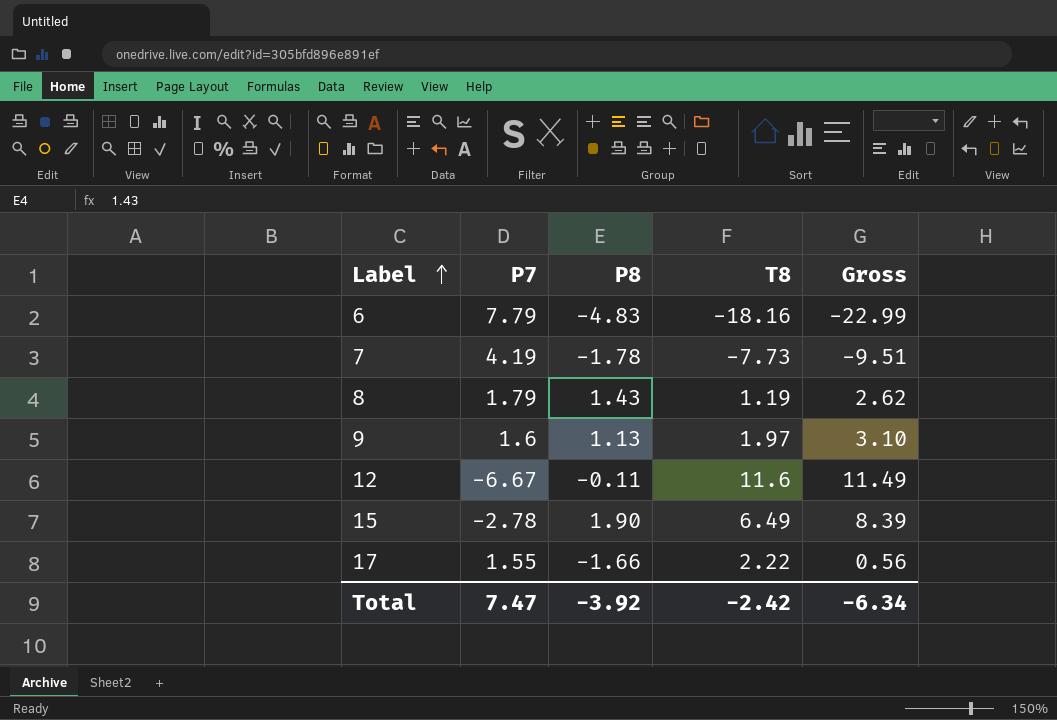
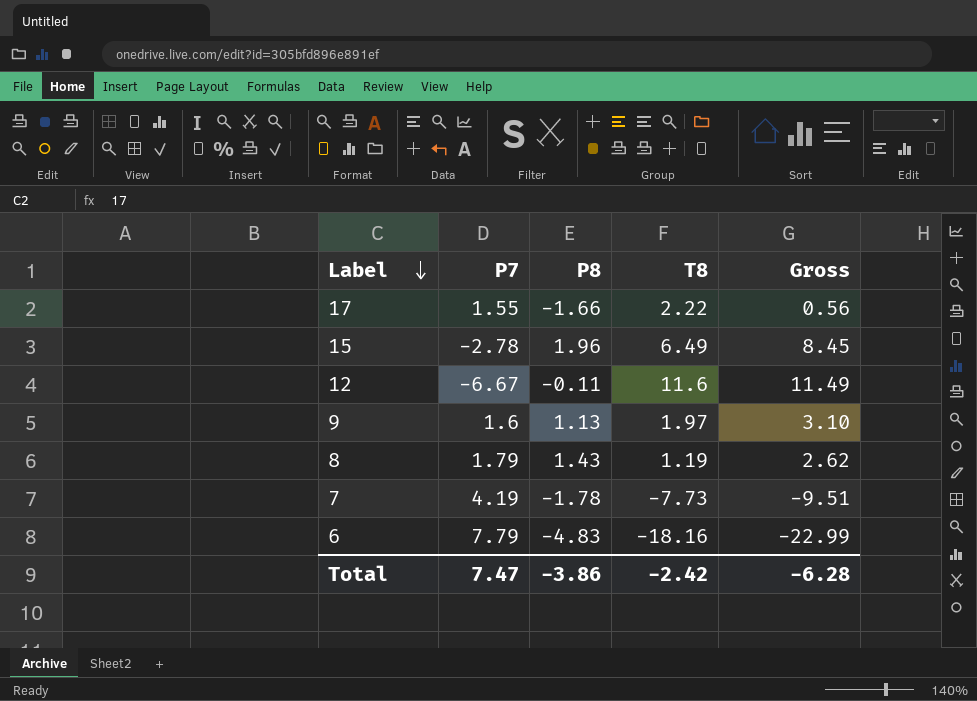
row order: Label ascending -> Label descending
15 | P8: 1.90 -> 1.96
15 | Gross: 8.39 -> 8.45
Total | P8: -3.92 -> -3.86
Total | Gross: -6.34 -> -6.28

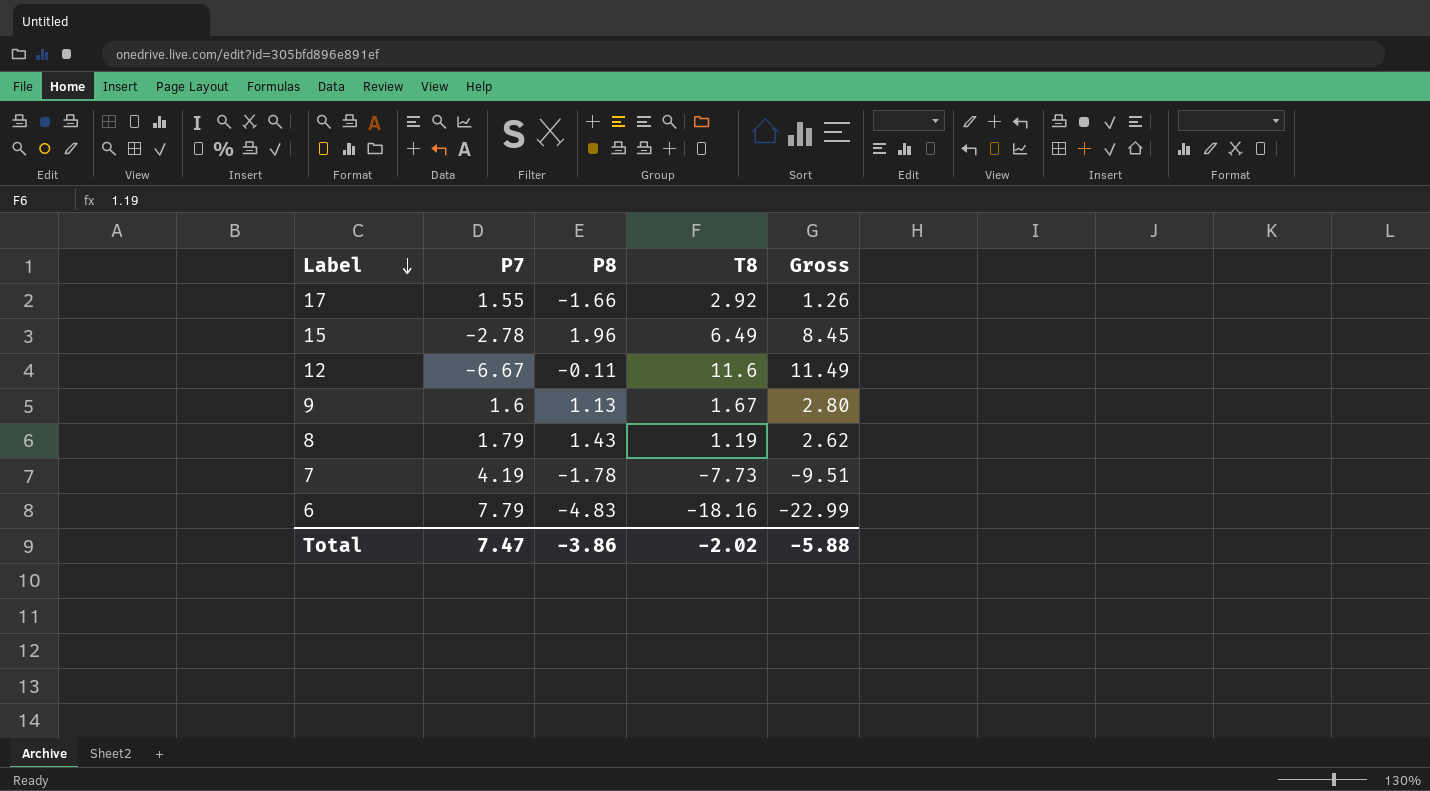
17 | T8: 2.22 -> 2.92
17 | Gross: 0.56 -> 1.26
9 | T8: 1.97 -> 1.67
9 | Gross: 3.10 -> 2.80
Total | T8: -2.42 -> -2.02
Total | Gross: -6.28 -> -5.88

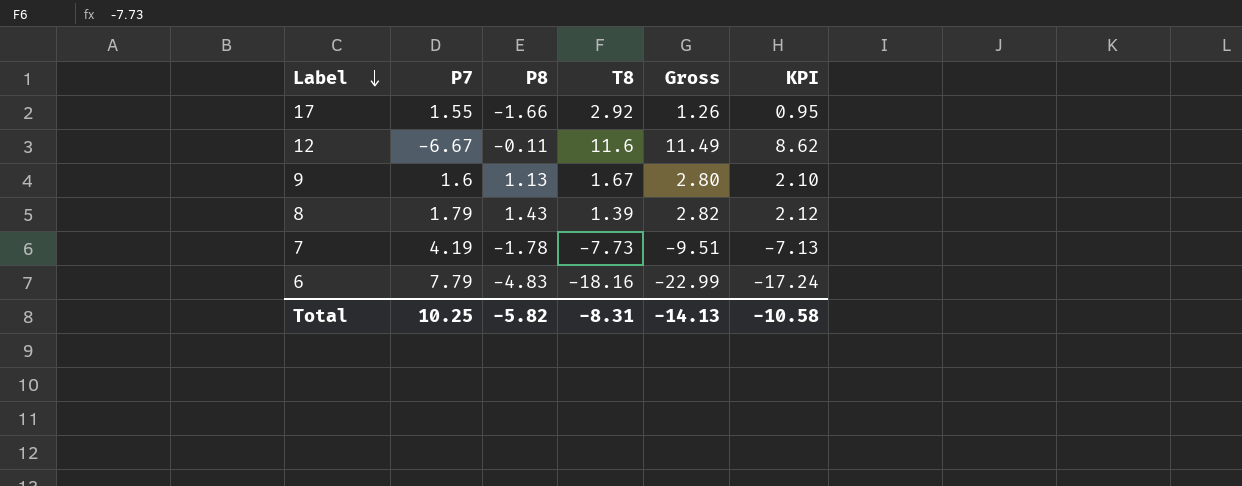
column KPI | formula: none -> [Gross] * 0.75
row 15: -2.78 | 1.96 | 6.49 | 8.45 -> none
8 | T8: 1.19 -> 1.39
8 | Gross: 2.62 -> 2.82
Total | P7: 7.47 -> 10.25
Total | P8: -3.86 -> -5.82
Total | T8: -2.02 -> -8.31
Total | Gross: -5.88 -> -14.13

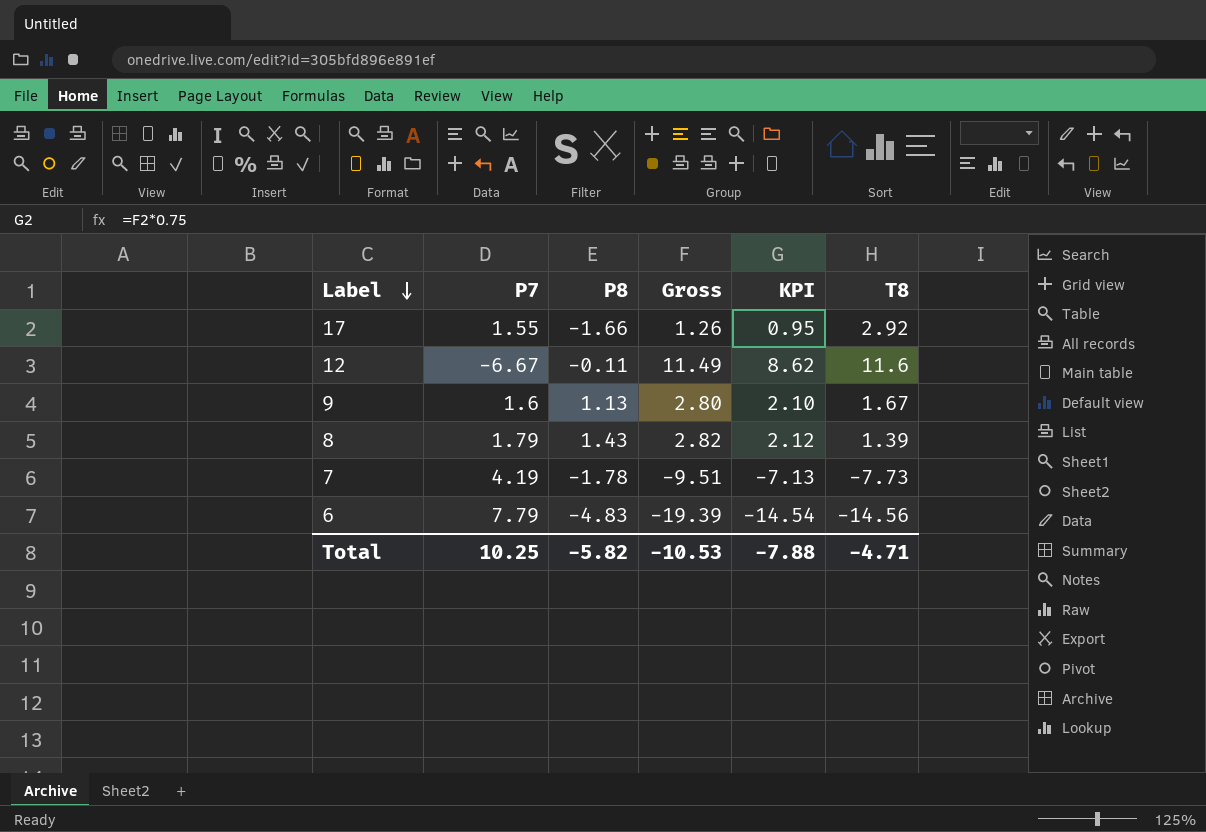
column T8 | position: 4 -> 6
6 | Gross: -22.99 -> -19.39
6 | KPI: -17.24 -> -14.54
6 | T8: -18.16 -> -14.56
Total | Gross: -14.13 -> -10.53
Total | KPI: -10.58 -> -7.88
Total | T8: -8.31 -> -4.71

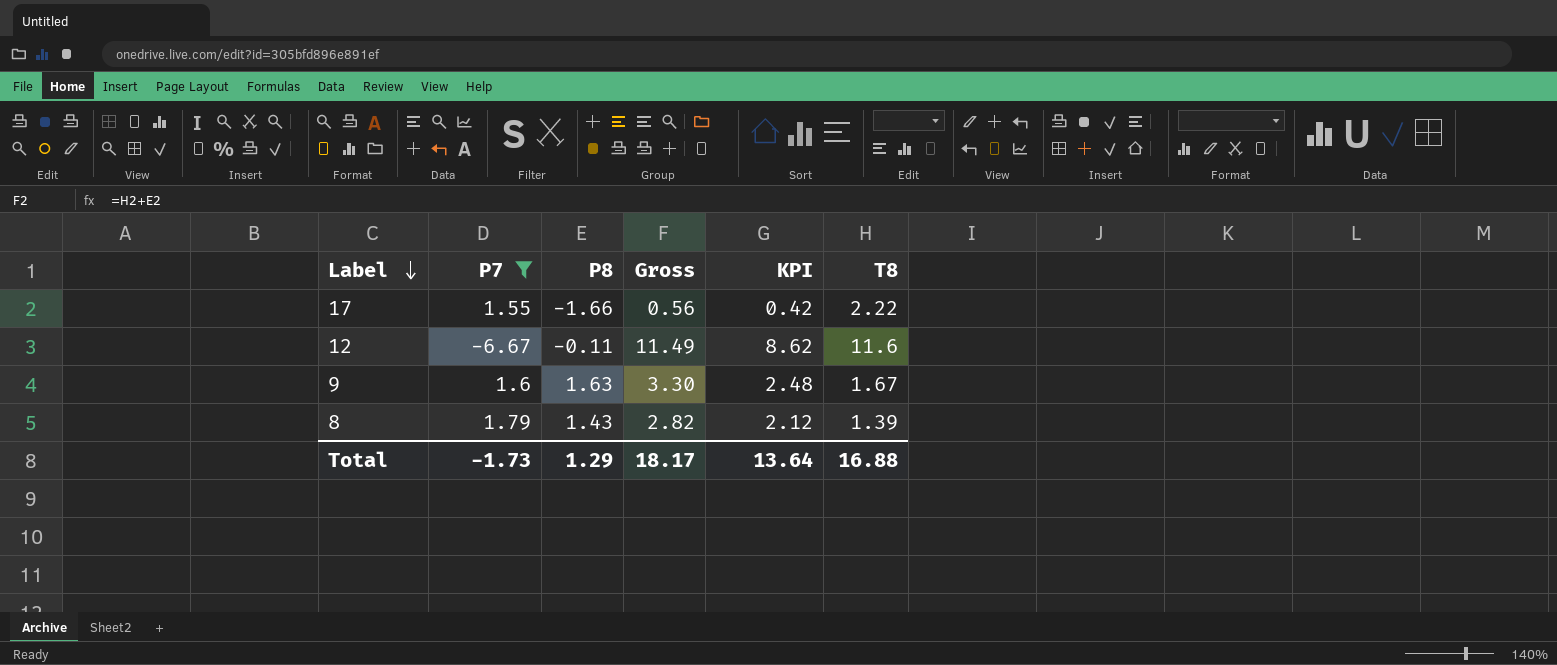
filter: none -> P7 <= 1.79
17 | Gross: 1.26 -> 0.56
17 | KPI: 0.95 -> 0.42
17 | T8: 2.92 -> 2.22
9 | P8: 1.13 -> 1.63
9 | Gross: 2.80 -> 3.30
9 | KPI: 2.10 -> 2.48
Total | P7: 10.25 -> -1.73
Total | P8: -5.82 -> 1.29
Total | Gross: -10.53 -> 18.17
Total | KPI: -7.88 -> 13.64
Total | T8: -4.71 -> 16.88

